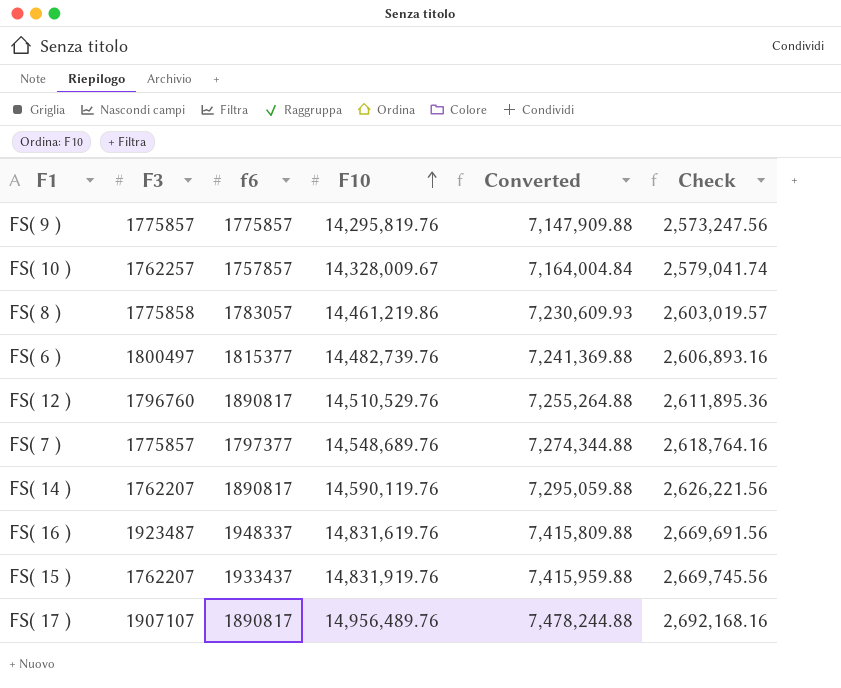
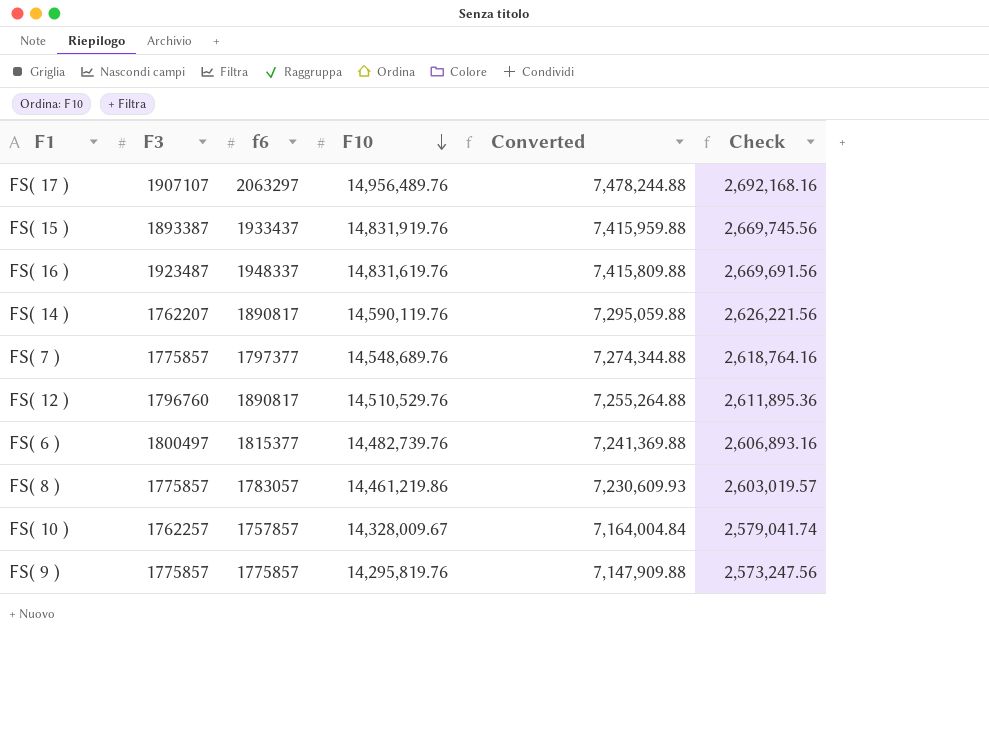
row order: F10 ascending -> F10 descending
FS( 17 ) | f6: 1890817 -> 2063297
FS( 15 ) | F3: 1762207 -> 1893387
FS( 8 ) | F3: 1775858 -> 1775857

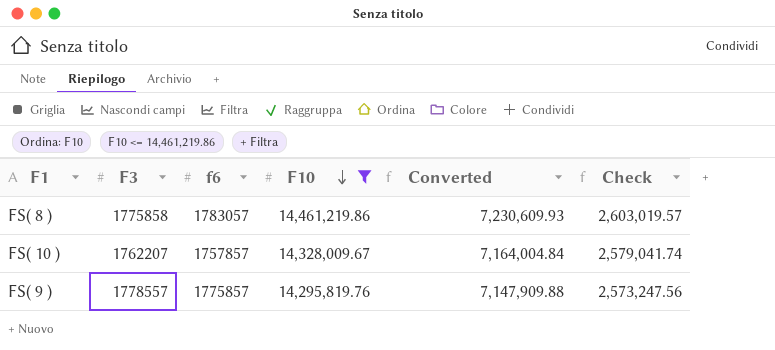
filter: none -> F10 <= 14,461,219.86
FS( 8 ) | F3: 1775857 -> 1775858
FS( 10 ) | F3: 1762257 -> 1762207
FS( 9 ) | F3: 1775857 -> 1778557

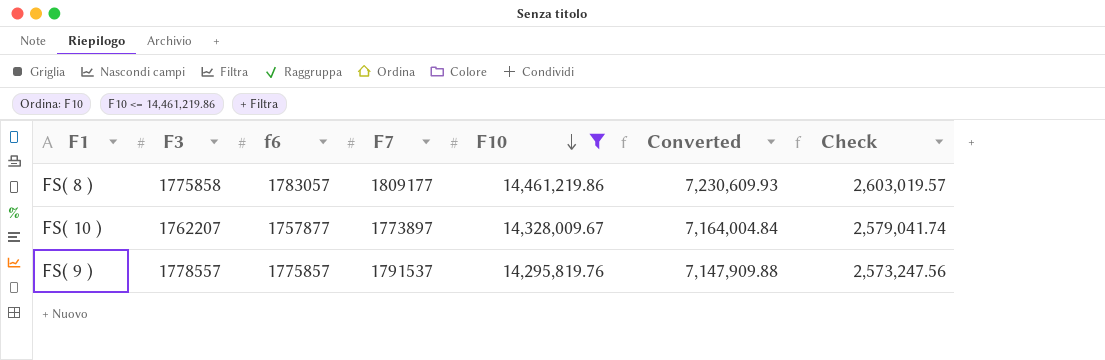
column F7 | position: none -> 4
FS( 10 ) | f6: 1757857 -> 1757877

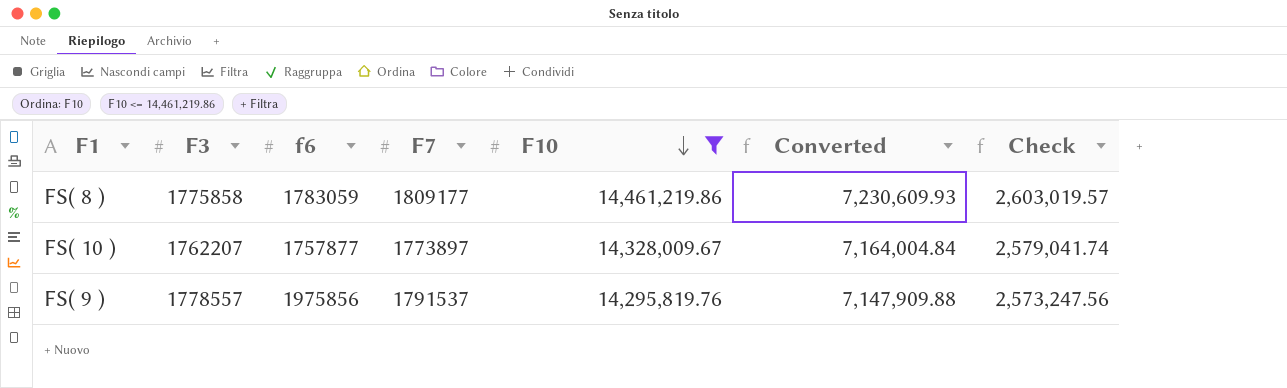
FS( 8 ) | f6: 1783057 -> 1783059
FS( 9 ) | f6: 1775857 -> 1975856

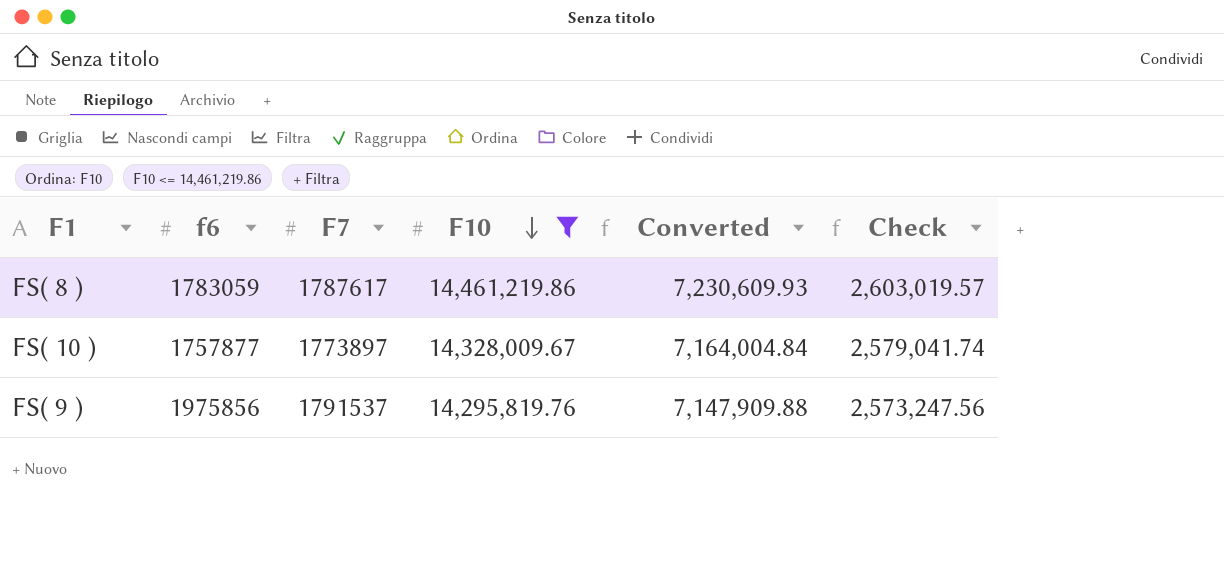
column F3 | position: 2 -> none
FS( 8 ) | F7: 1809177 -> 1787617

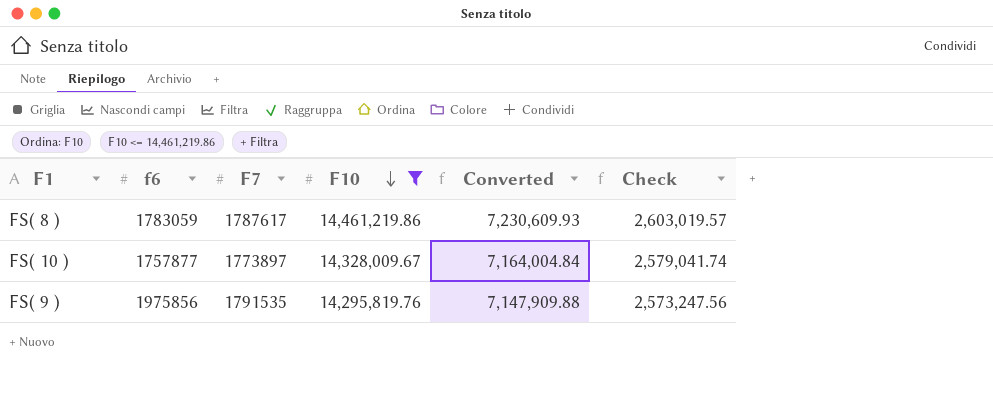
FS( 9 ) | F7: 1791537 -> 1791535

